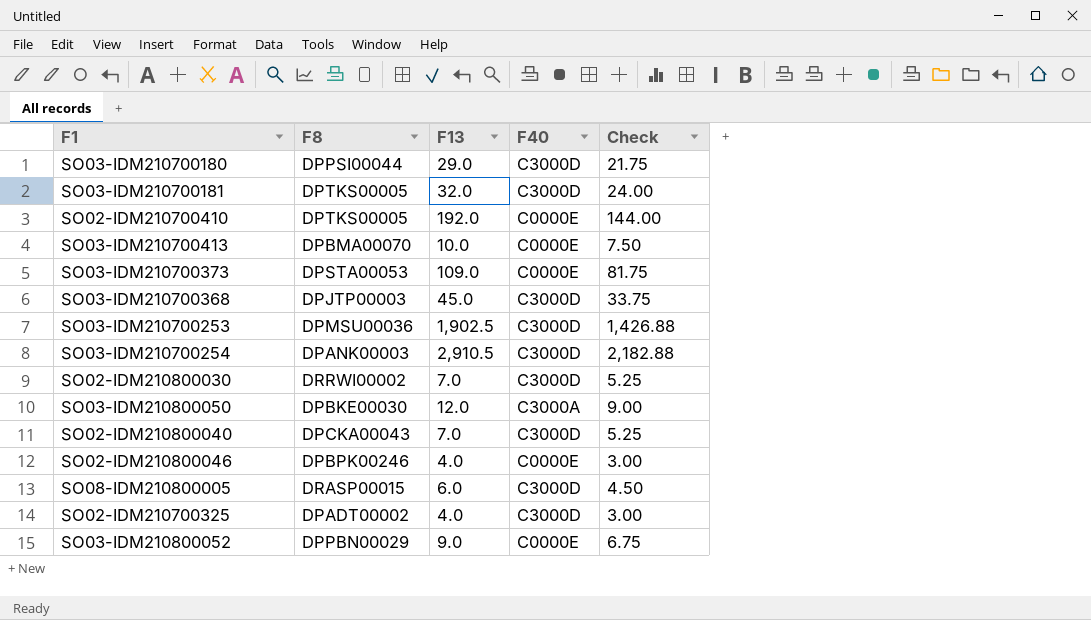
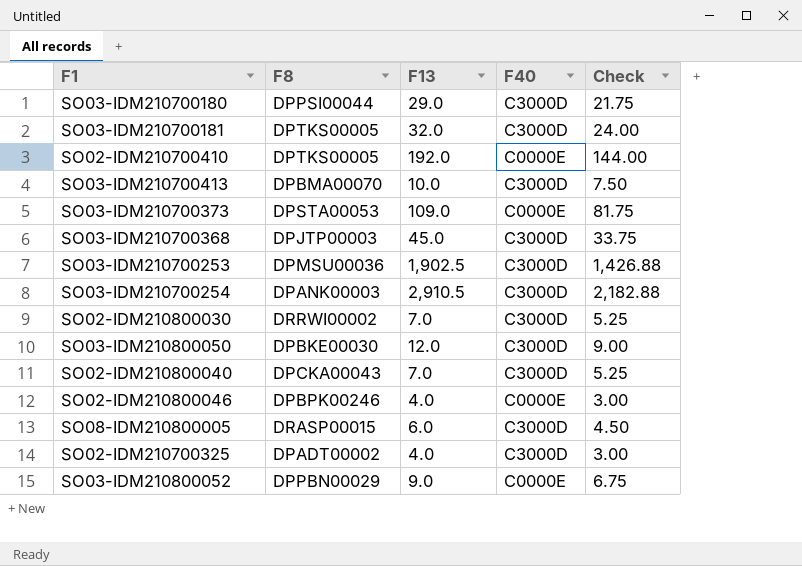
SO03-IDM210700413 | F40: C0000E -> C3000D
SO03-IDM210800050 | F40: C3000A -> C3000D

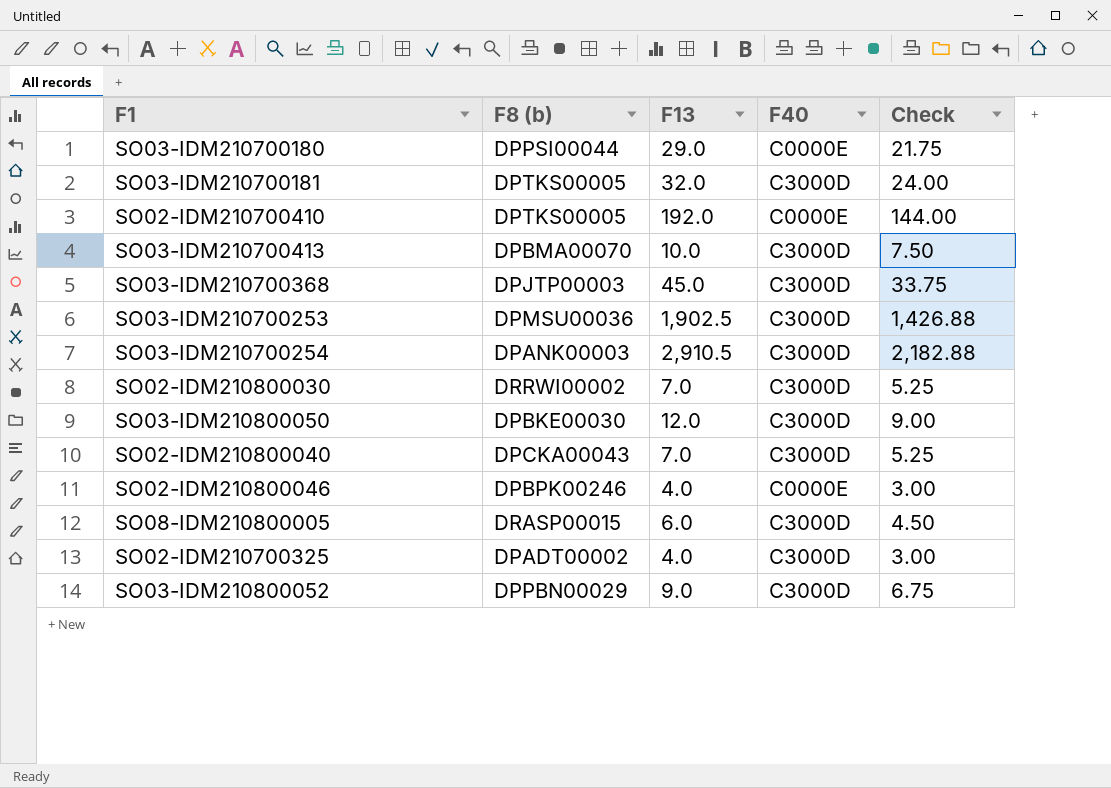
column name: F8 -> F8 (b)
row SO03-IDM210700373: DPSTA00053 | 109.0 | C0000E | 81.75 -> none
SO03-IDM210700180 | F40: C3000D -> C0000E
SO03-IDM210800052 | F40: C0000E -> C3000D

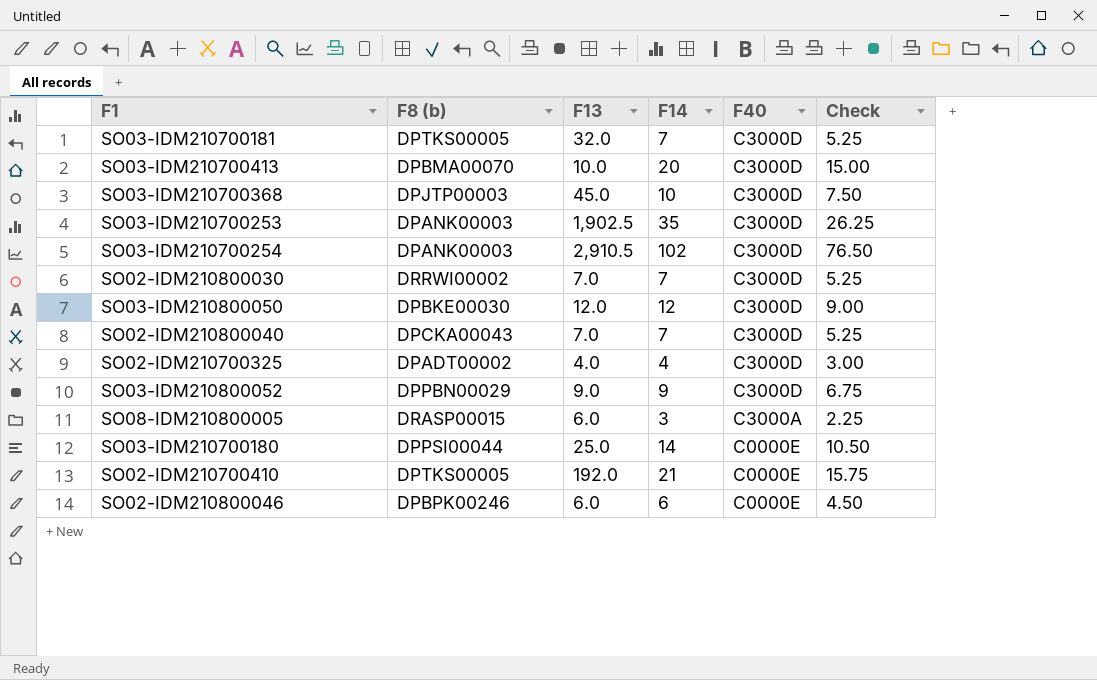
row order: none -> F40 descending
column F14 | position: none -> 4
column Check | formula: [F13] * 0.75 -> [F14] * 0.75
SO03-IDM210700253 | F8 (b): DPMSU00036 -> DPANK00003
SO08-IDM210800005 | F40: C3000D -> C3000A
SO03-IDM210700180 | F13: 29.0 -> 25.0
SO02-IDM210800046 | F13: 4.0 -> 6.0

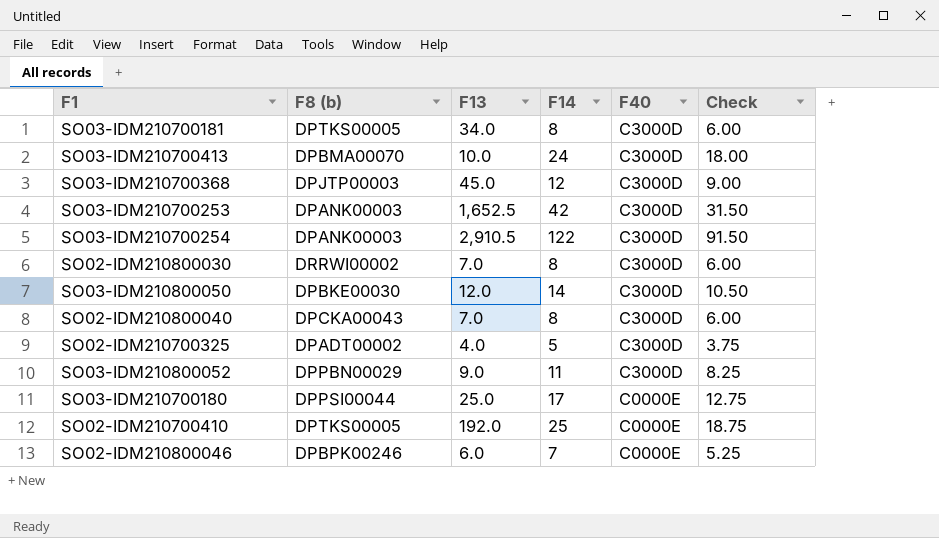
row SO08-IDM210800005: DRASP00015 | 6.0 | 3 | C3000A | 2.25 -> none
SO03-IDM210700181 | F13: 32.0 -> 34.0
SO03-IDM210700181 | F14: 7 -> 8
SO03-IDM210700181 | Check: 5.25 -> 6.00
SO03-IDM210700413 | F14: 20 -> 24
SO03-IDM210700413 | Check: 15.00 -> 18.00
SO03-IDM210700368 | F14: 10 -> 12
SO03-IDM210700368 | Check: 7.50 -> 9.00
SO03-IDM210700253 | F13: 1,902.5 -> 1,652.5
SO03-IDM210700253 | F14: 35 -> 42
SO03-IDM210700253 | Check: 26.25 -> 31.50
SO03-IDM210700254 | F14: 102 -> 122
SO03-IDM210700254 | Check: 76.50 -> 91.50
SO02-IDM210800030 | F14: 7 -> 8
SO02-IDM210800030 | Check: 5.25 -> 6.00
SO03-IDM210800050 | F14: 12 -> 14
SO03-IDM210800050 | Check: 9.00 -> 10.50
SO02-IDM210800040 | F14: 7 -> 8
SO02-IDM210800040 | Check: 5.25 -> 6.00
SO02-IDM210700325 | F14: 4 -> 5
SO02-IDM210700325 | Check: 3.00 -> 3.75
SO03-IDM210800052 | F14: 9 -> 11
SO03-IDM210800052 | Check: 6.75 -> 8.25
SO03-IDM210700180 | F14: 14 -> 17
SO03-IDM210700180 | Check: 10.50 -> 12.75
SO02-IDM210700410 | F14: 21 -> 25
SO02-IDM210700410 | Check: 15.75 -> 18.75
SO02-IDM210800046 | F14: 6 -> 7
SO02-IDM210800046 | Check: 4.50 -> 5.25

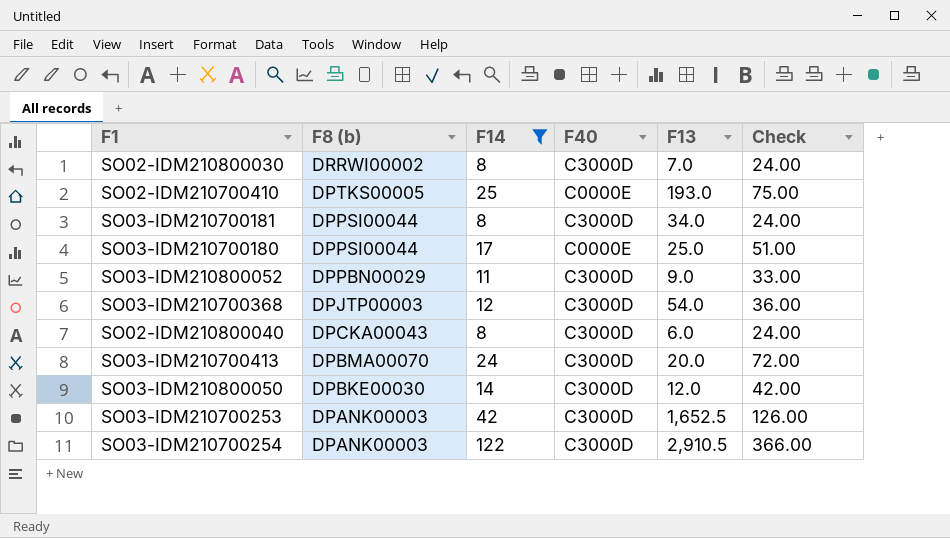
filter: none -> F14 >= 8
row order: F40 descending -> F8 (b) descending
column F13 | position: 3 -> 5
column Check | formula: [F14] * 0.75 -> [F14] * 3
SO02-IDM210700410 | F13: 192.0 -> 193.0
SO03-IDM210700181 | F8 (b): DPTKS00005 -> DPPSI00044
SO03-IDM210700368 | F13: 45.0 -> 54.0
SO02-IDM210800040 | F13: 7.0 -> 6.0
SO03-IDM210700413 | F13: 10.0 -> 20.0

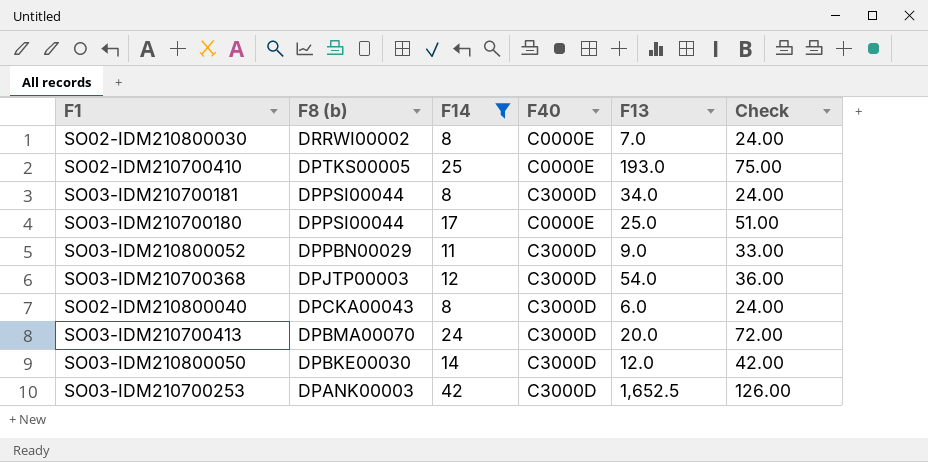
row SO03-IDM210700254: DPANK00003 | 122 | C3000D | 2,910.5 | 366.00 -> none
SO02-IDM210800030 | F40: C3000D -> C0000E

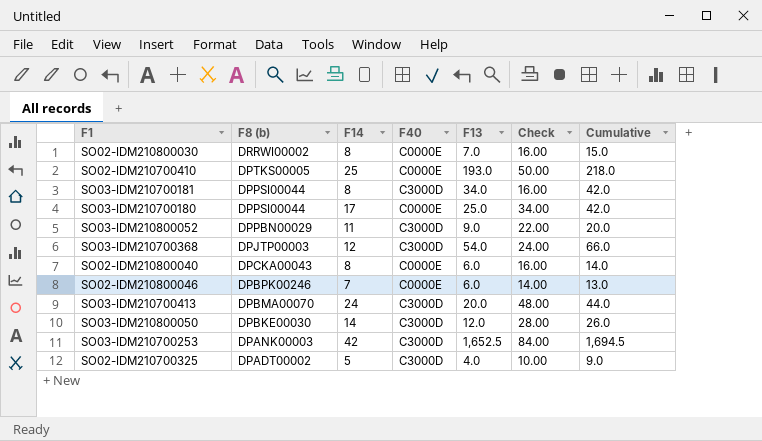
filter: F14 >= 8 -> none
column Check | formula: [F14] * 3 -> [F14] * 2
column Cumulative | formula: none -> [F14] + [F13]
SO02-IDM210800040 | F40: C3000D -> C0000E

